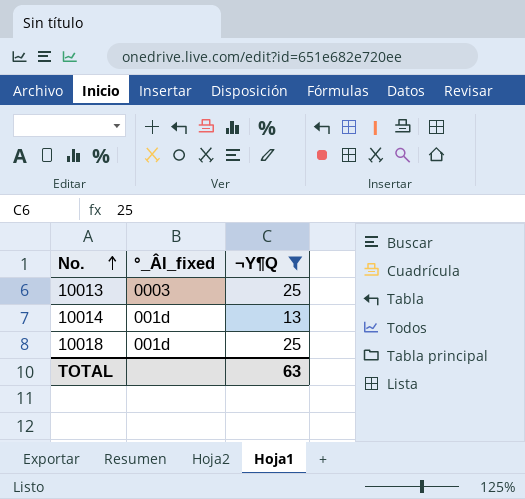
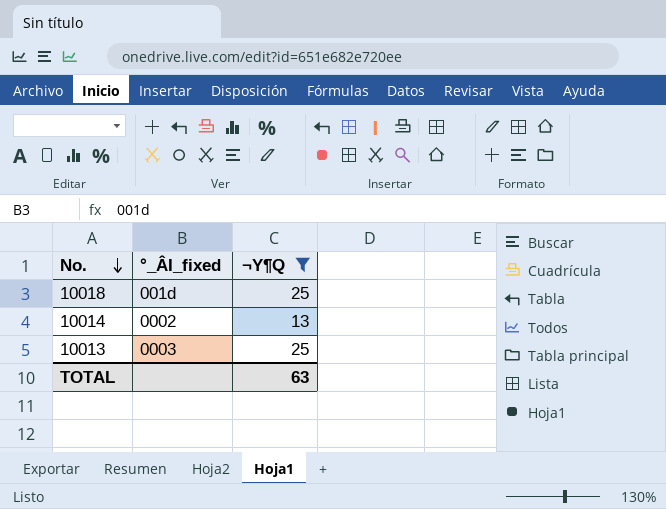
row order: No. ascending -> No. descending
10014 | °_ÂI_fixed: 001d -> 0002

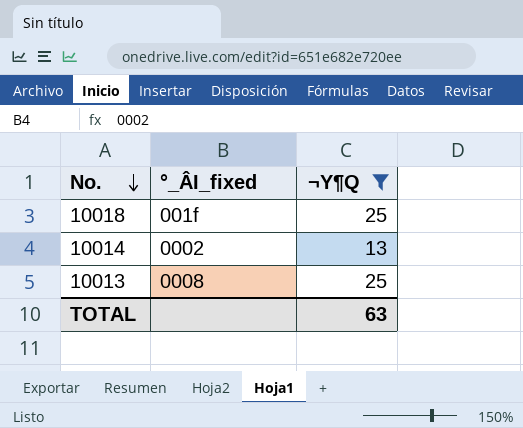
10018 | °_ÂI_fixed: 001d -> 001f
10013 | °_ÂI_fixed: 0003 -> 0008

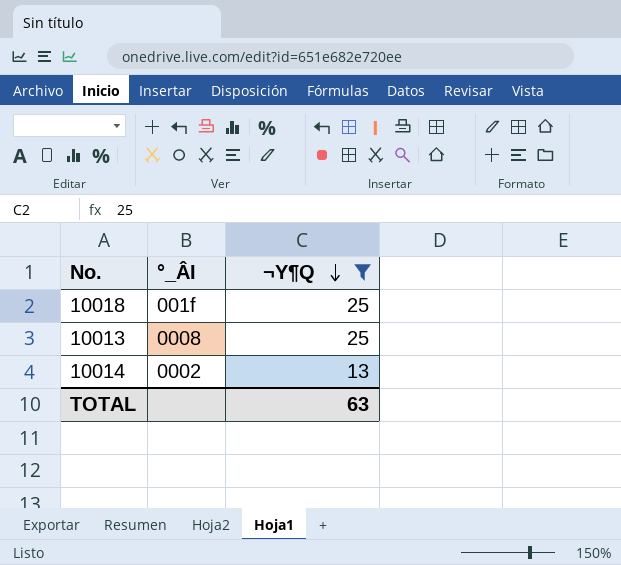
row order: No. descending -> ¬Y¶Q descending
column name: °_ÂI_fixed -> °_ÂI

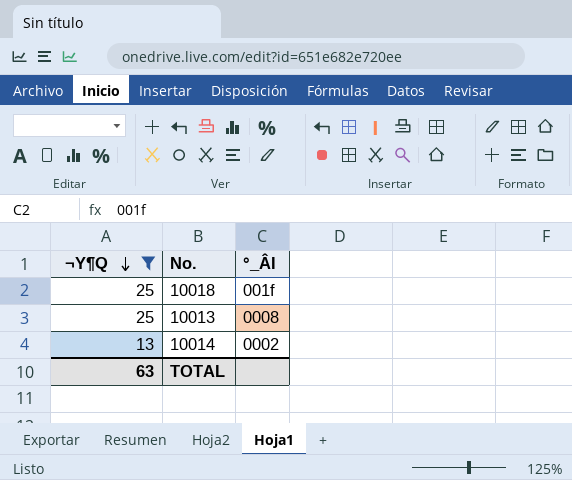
column ¬Y¶Q | position: 3 -> 1

